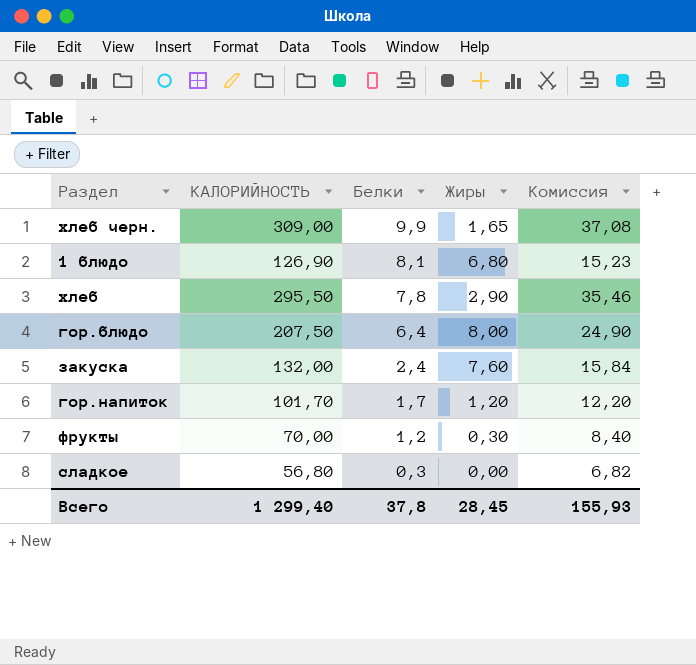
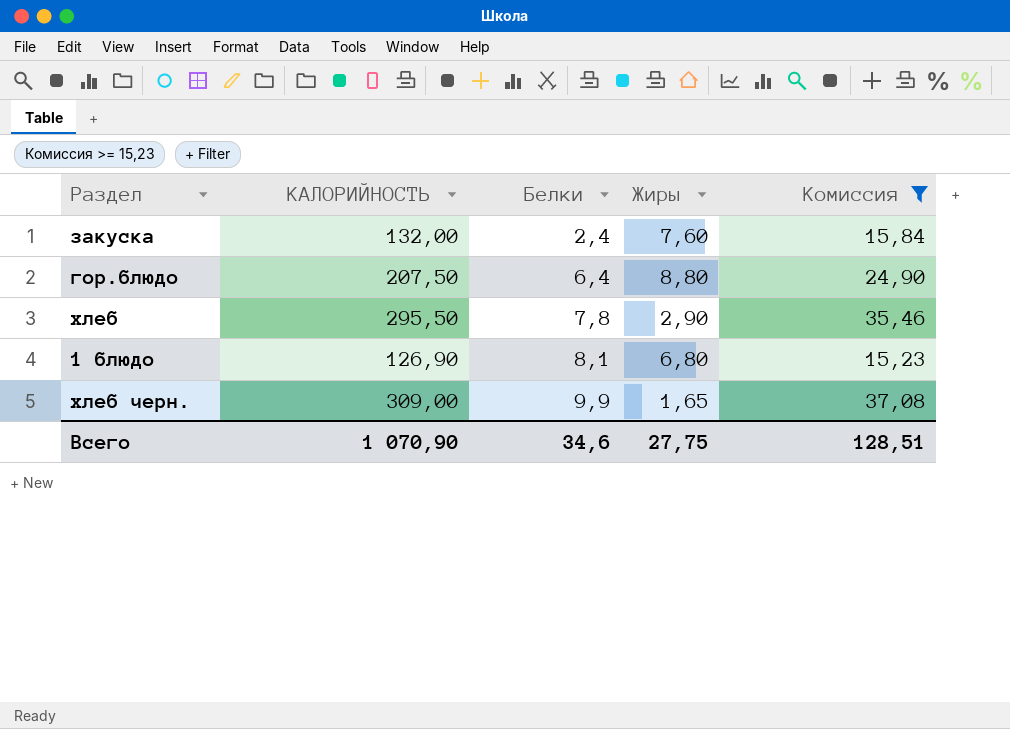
filter: none -> Комиссия >= 15,23
row order: Белки descending -> Белки ascending
гор.блюдо | Жиры: 8,00 -> 8,80
Всего | КАЛОРИЙНОСТЬ: 1 299,40 -> 1 070,90
Всего | Белки: 37,8 -> 34,6
Всего | Жиры: 28,45 -> 27,75
Всего | Комиссия: 155,93 -> 128,51

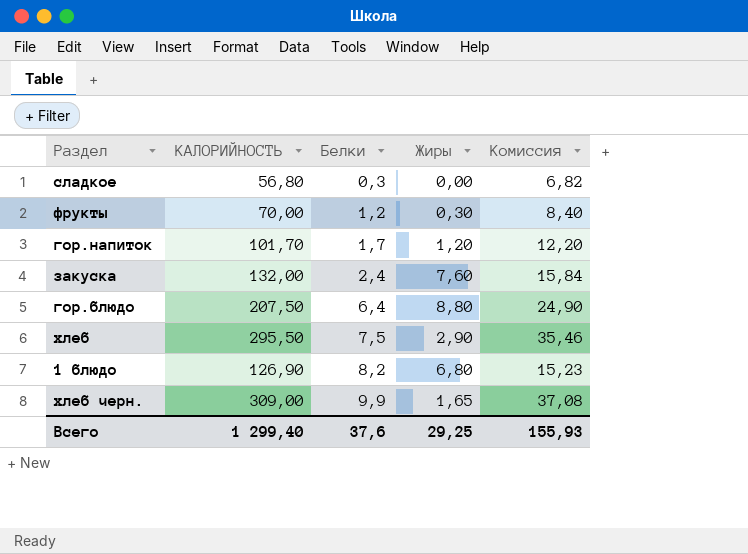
filter: Комиссия >= 15,23 -> none
хлеб | Белки: 7,8 -> 7,5
1 блюдо | Белки: 8,1 -> 8,2
Всего | КАЛОРИЙНОСТЬ: 1 070,90 -> 1 299,40
Всего | Белки: 34,6 -> 37,6
Всего | Жиры: 27,75 -> 29,25
Всего | Комиссия: 128,51 -> 155,93

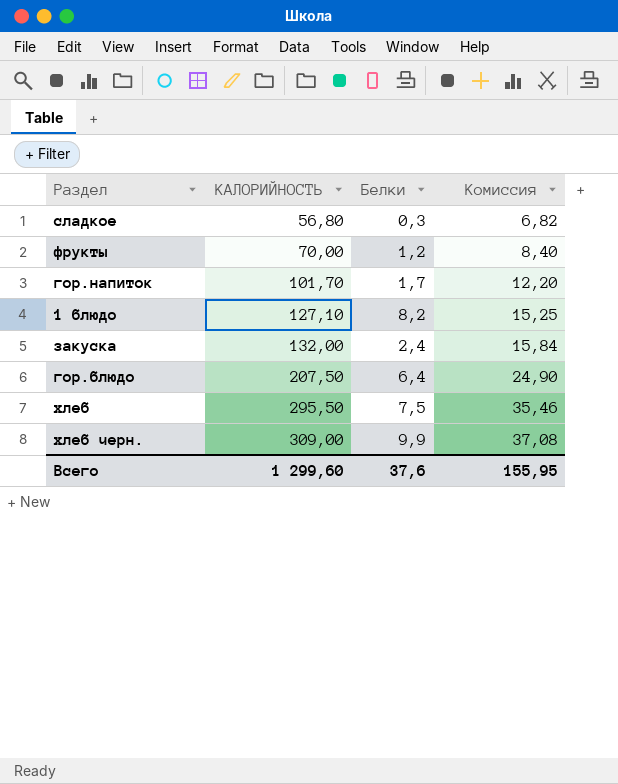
row order: Белки ascending -> КАЛОРИЙНОСТЬ ascending
column Жиры | position: 4 -> none
1 блюдо | КАЛОРИЙНОСТЬ: 126,90 -> 127,10
1 блюдо | Комиссия: 15,23 -> 15,25
Всего | КАЛОРИЙНОСТЬ: 1 299,40 -> 1 299,60
Всего | Комиссия: 155,93 -> 155,95

